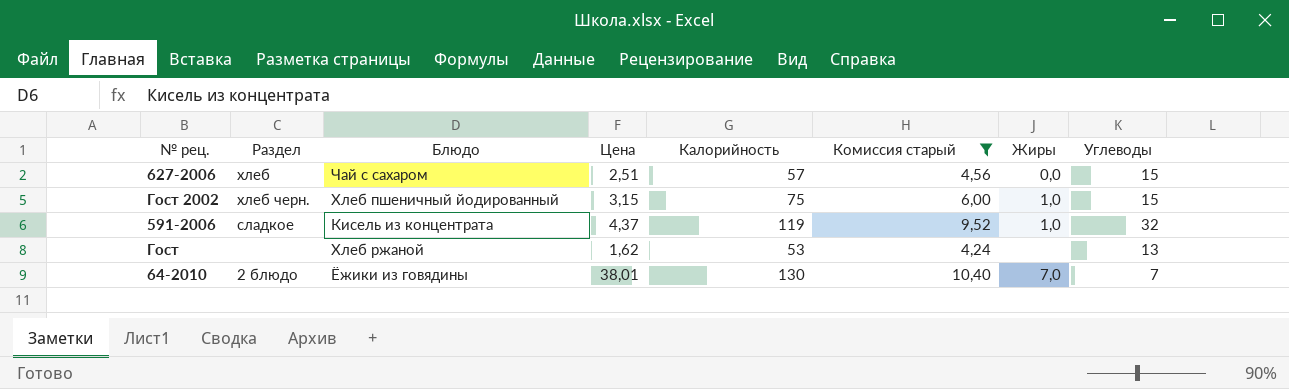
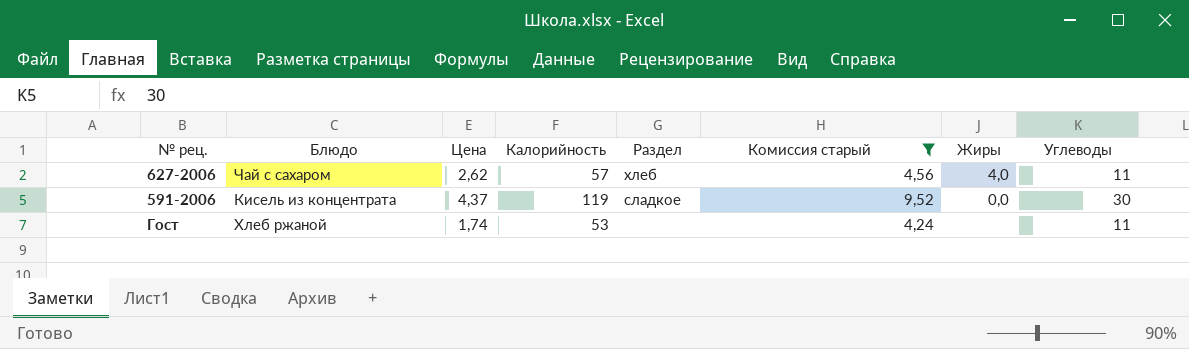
column Раздел | position: 2 -> 5
row Гост 2002: хлеб черн. | Хлеб пшеничный йодированный | 3,15 | 75 | 6,00 | 1,0 | 15 -> none
row 64-2010: 2 блюдо | Ёжики из говядины | 38,01 | 130 | 10,40 | 7,0 | 7 -> none
627-2006 | Цена: 2,51 -> 2,62
627-2006 | Жиры: 0,0 -> 4,0
627-2006 | Углеводы: 15 -> 11
591-2006 | Жиры: 1,0 -> 0,0
591-2006 | Углеводы: 32 -> 30
Гост | Цена: 1,62 -> 1,74
Гост | Углеводы: 13 -> 11

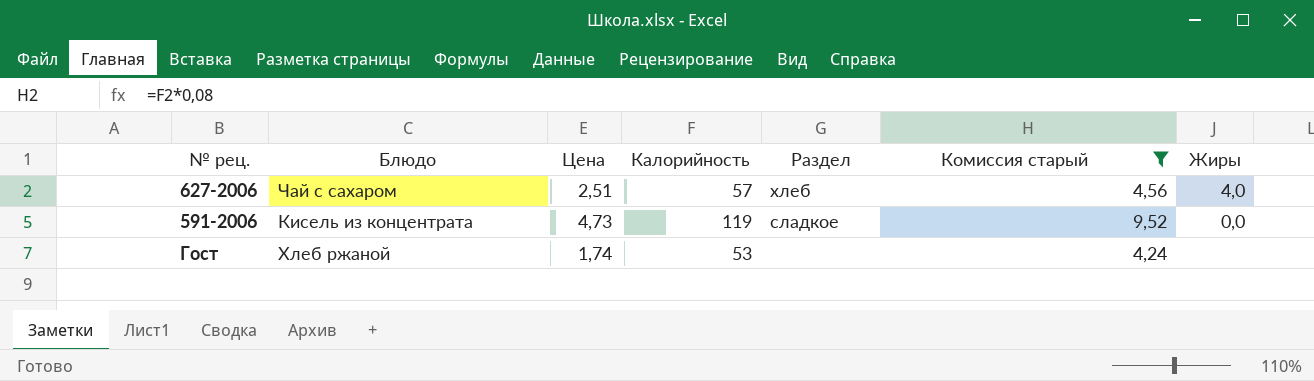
column Углеводы | position: 8 -> none
627-2006 | Цена: 2,62 -> 2,51
591-2006 | Цена: 4,37 -> 4,73

